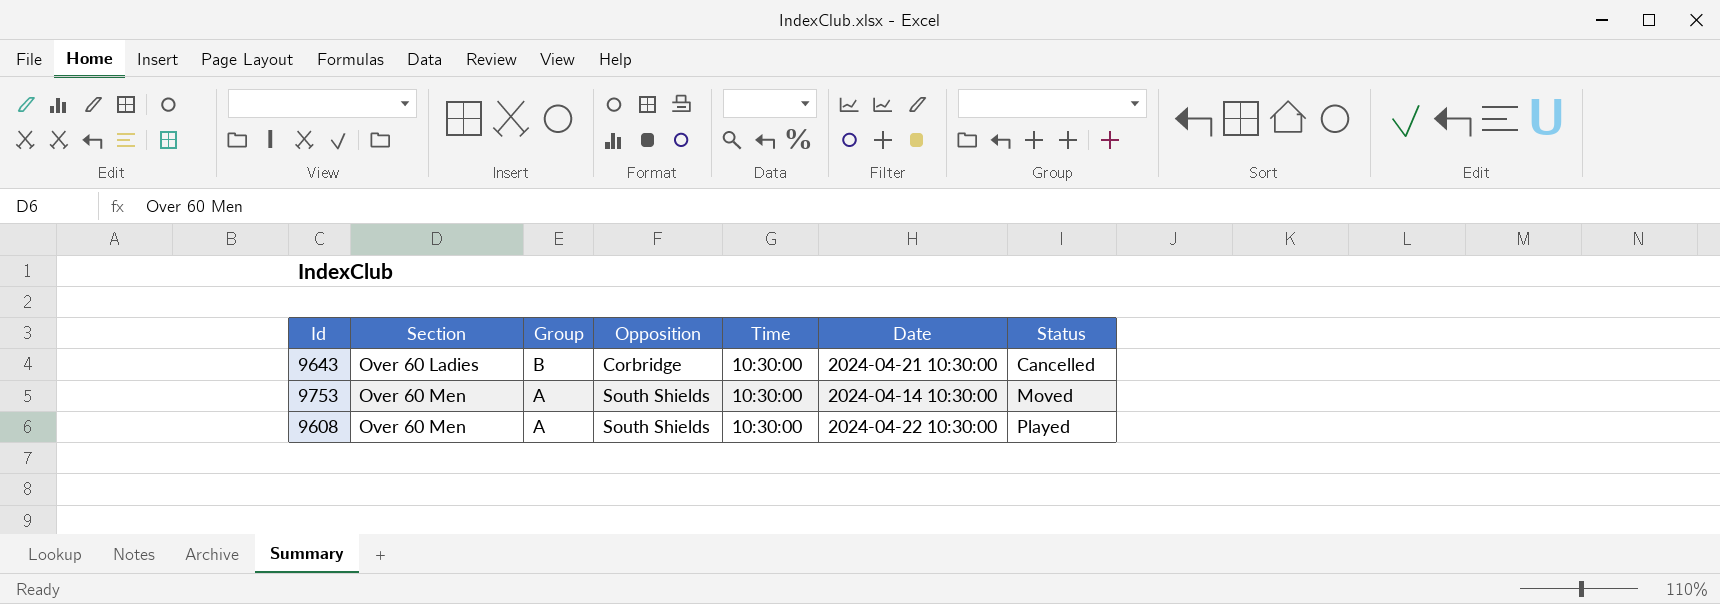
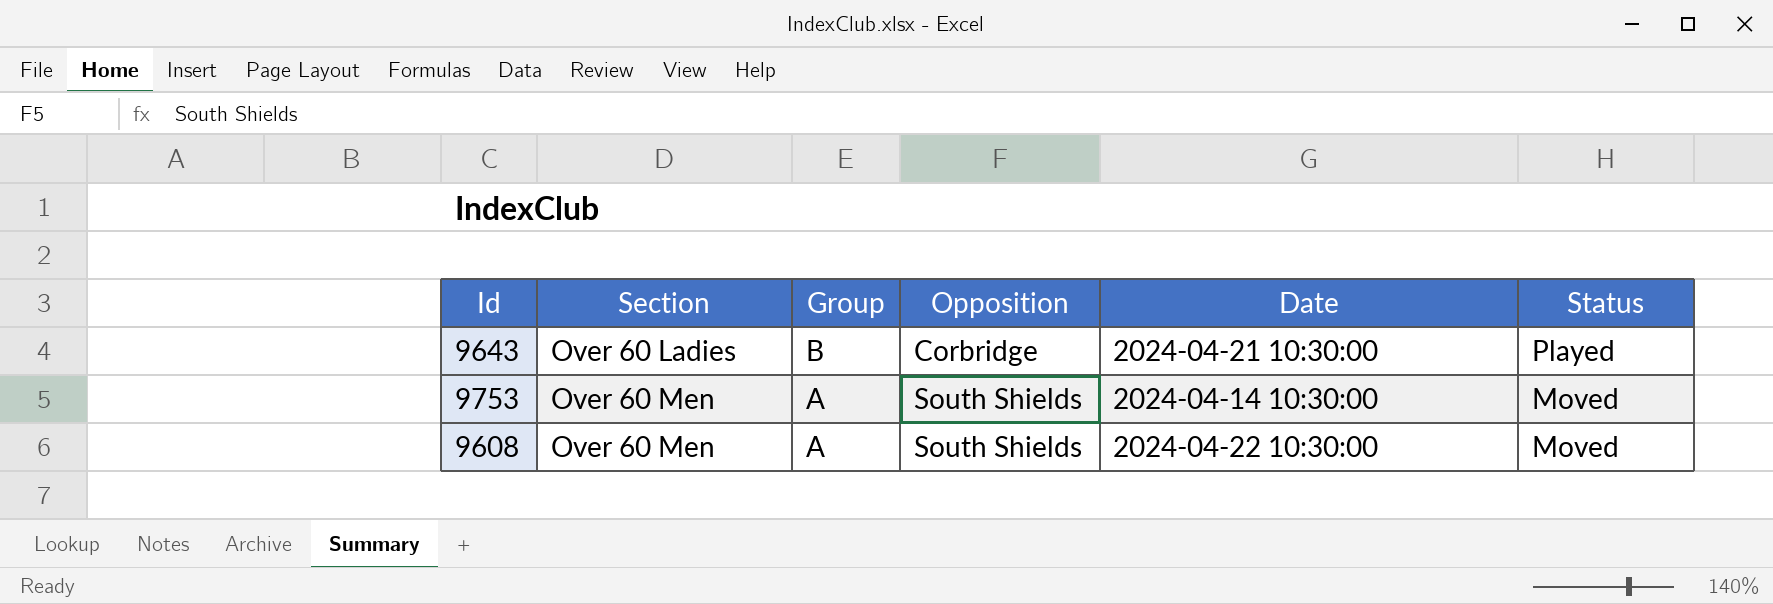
column Time | position: 5 -> none
9643 | Status: Cancelled -> Played
9608 | Status: Played -> Moved

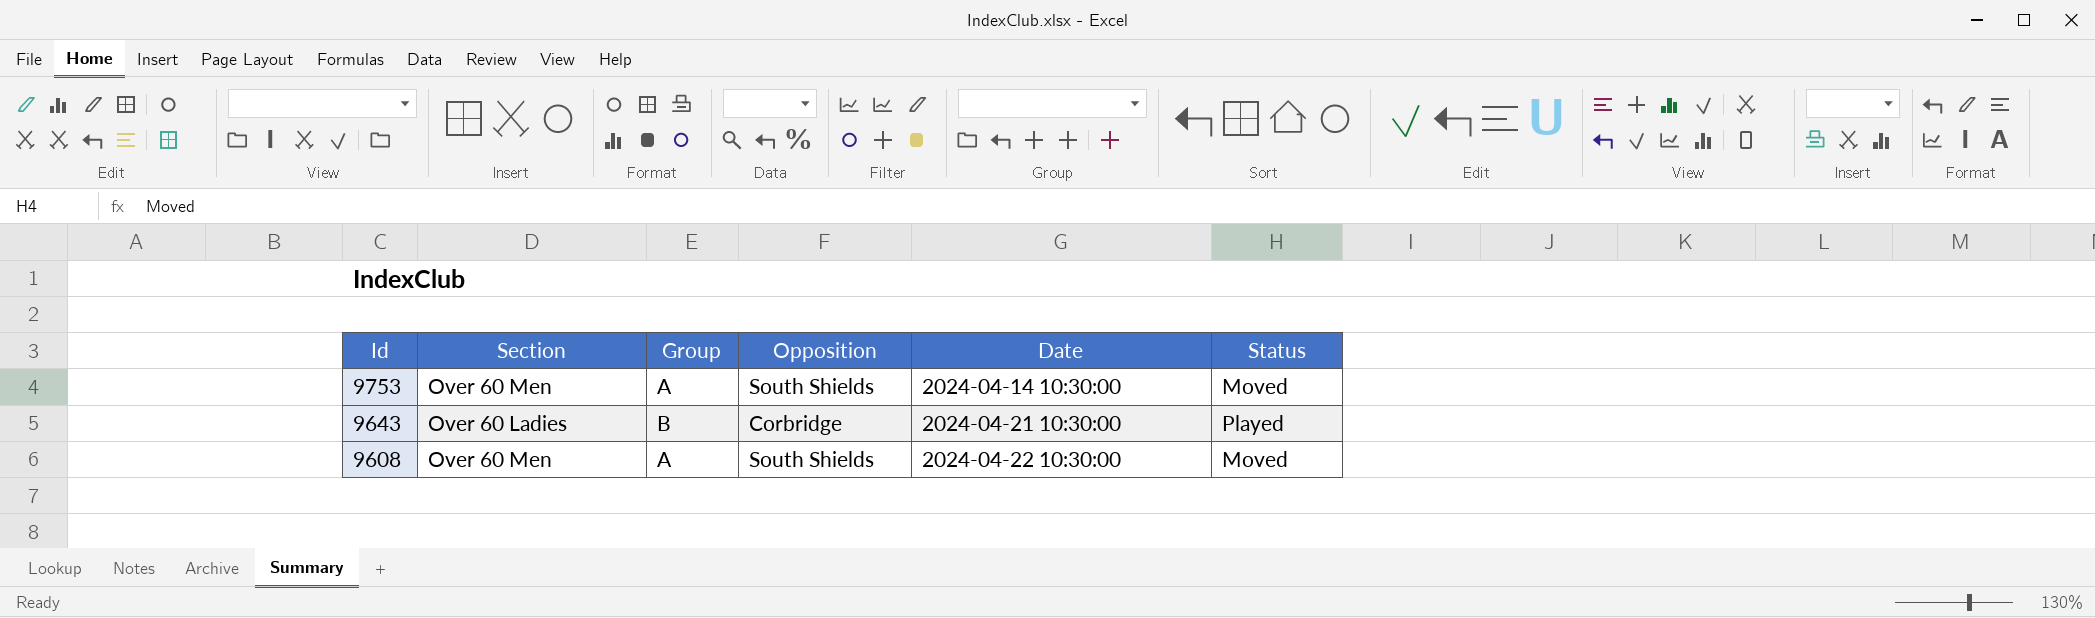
row order: Section ascending -> Id descending

